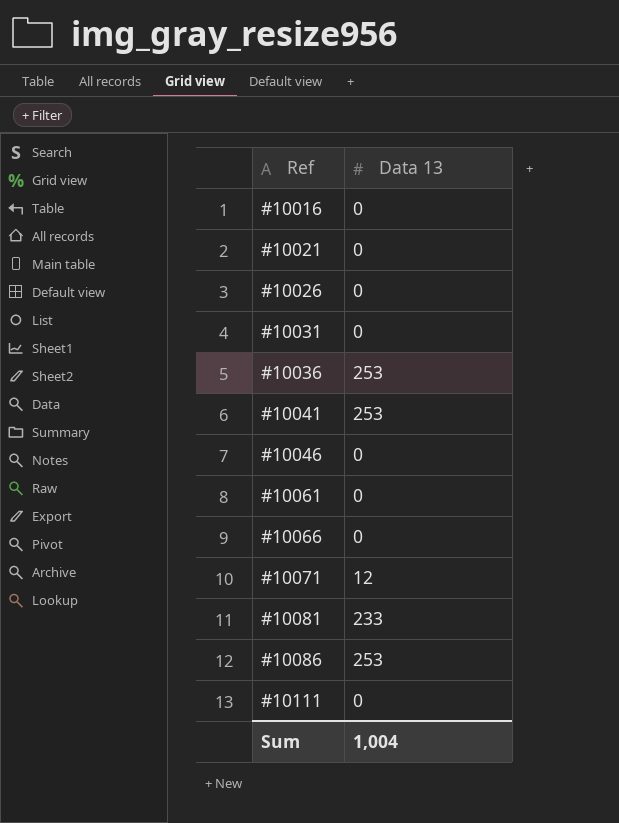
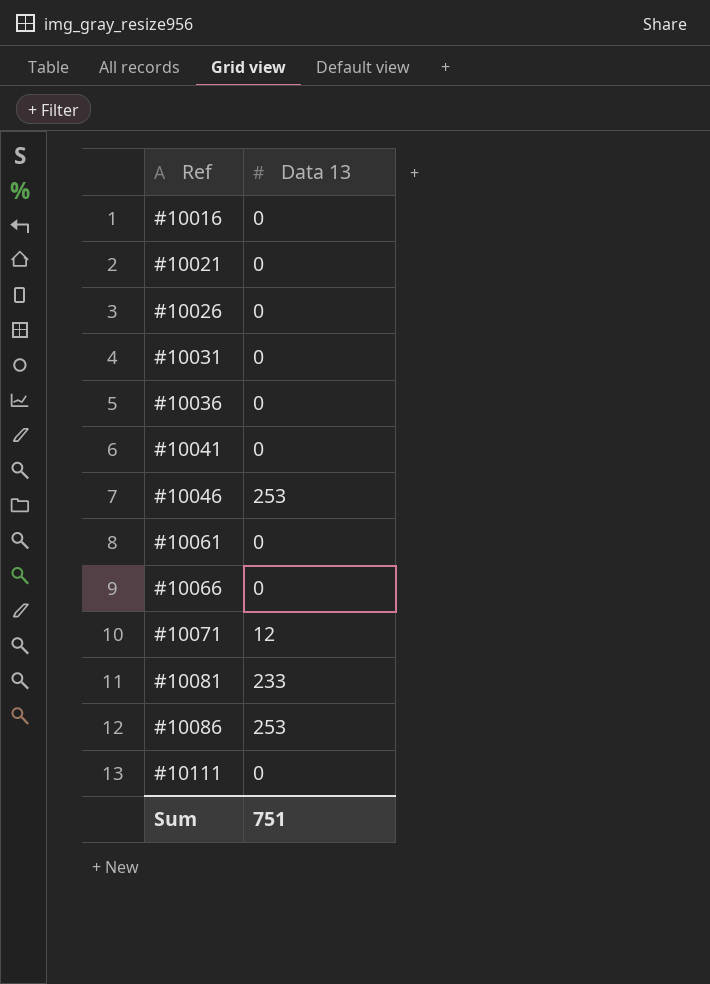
#10036 | Data 13: 253 -> 0
#10041 | Data 13: 253 -> 0
#10046 | Data 13: 0 -> 253
Sum | Data 13: 1,004 -> 751

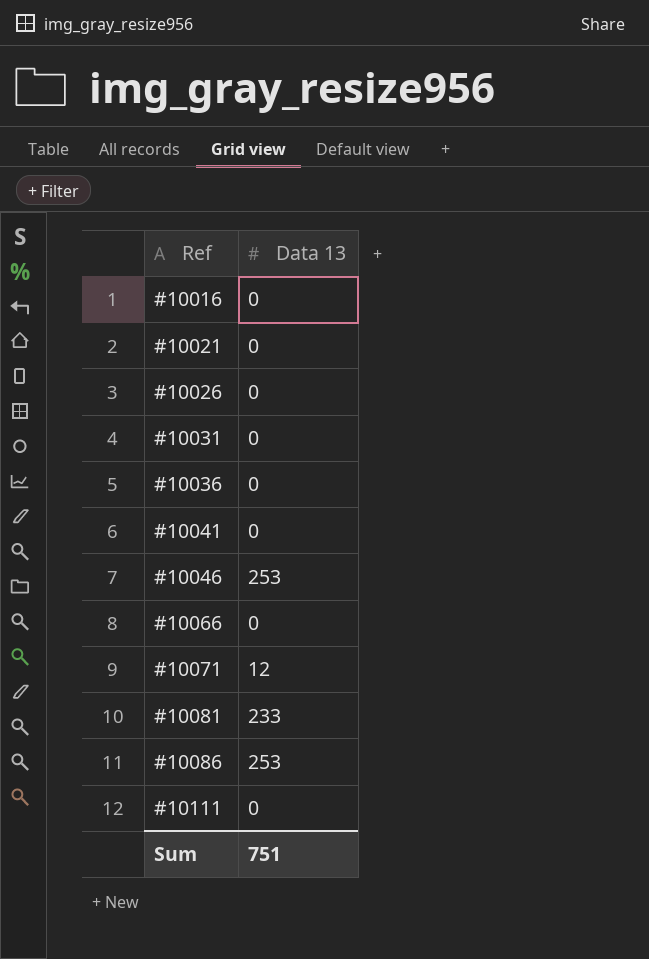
row #10061: 0 -> none

